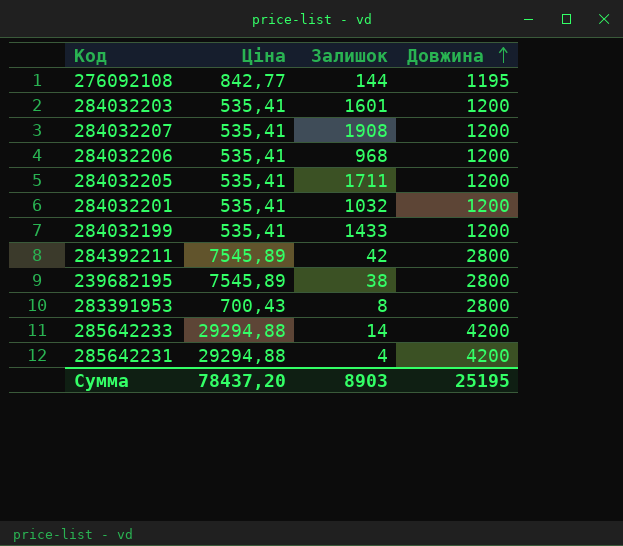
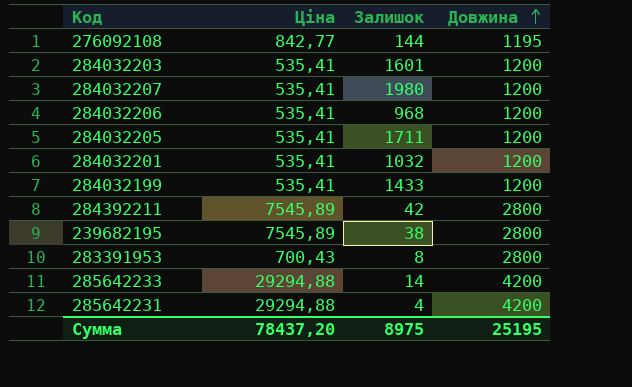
284032207 | Залишок: 1908 -> 1980
Сумма | Залишок: 8903 -> 8975

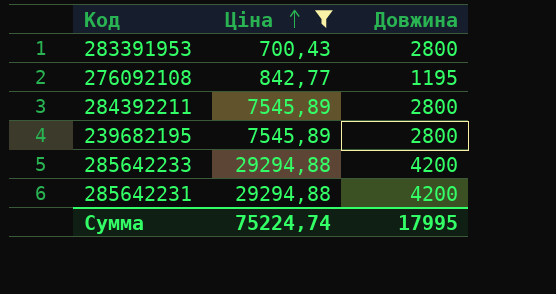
filter: none -> Ціна != 535,41
row order: Довжина ascending -> Ціна ascending
column Залишок | position: 3 -> none
Сумма | Ціна: 78437,20 -> 75224,74
Сумма | Довжина: 25195 -> 17995

